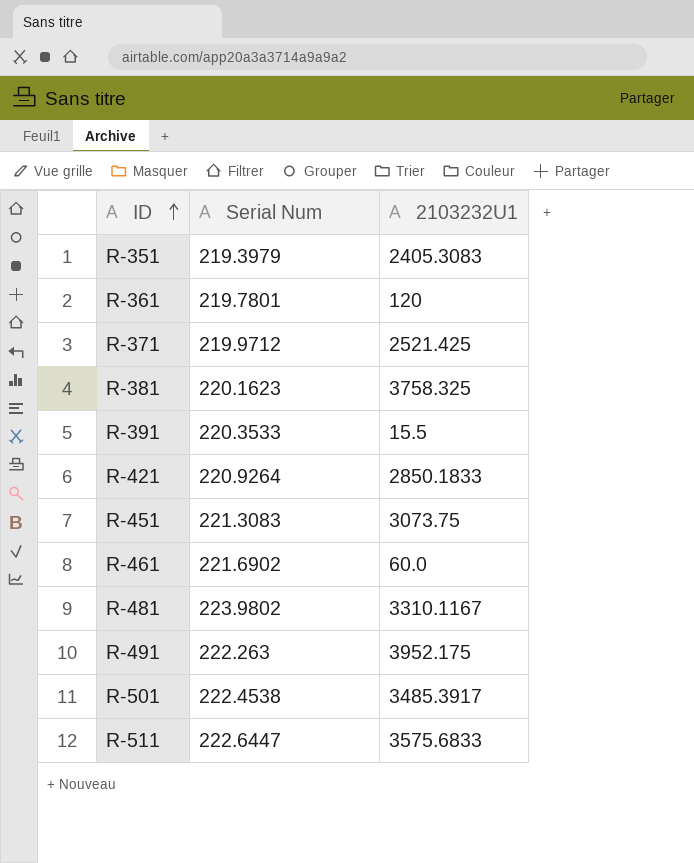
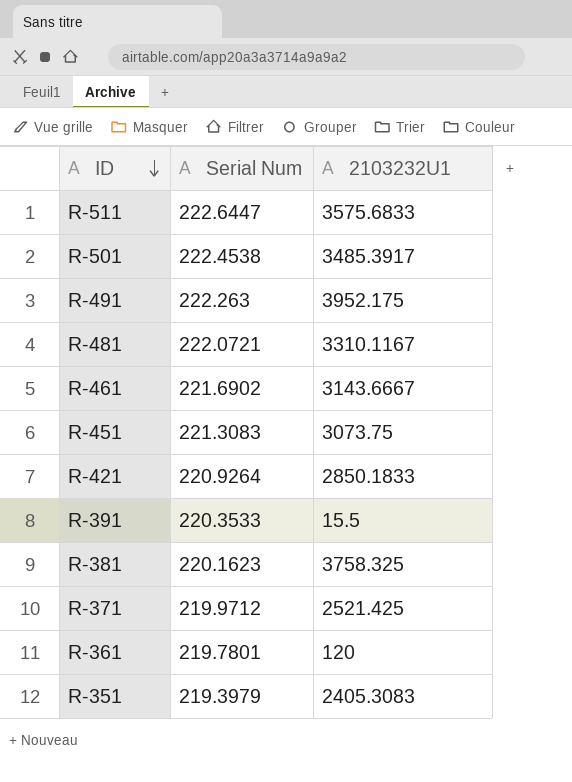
row order: ID ascending -> ID descending
R-481 | Serial Num: 223.9802 -> 222.0721
R-461 | 2103232U1: 60.0 -> 3143.6667

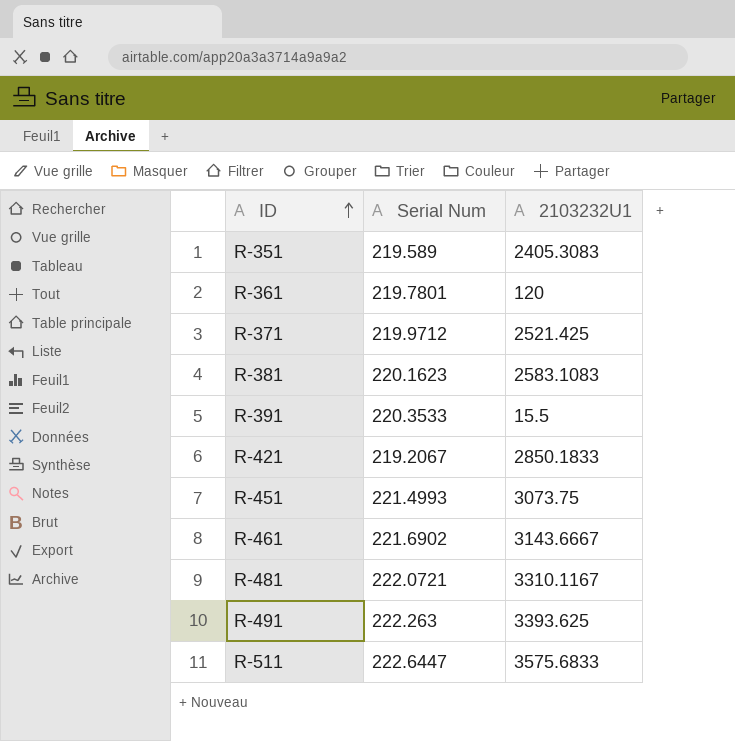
row order: ID descending -> ID ascending
row R-501: 222.4538 | 3485.3917 -> none
R-351 | Serial Num: 219.3979 -> 219.589
R-381 | 2103232U1: 3758.325 -> 2583.1083
R-421 | Serial Num: 220.9264 -> 219.2067
R-451 | Serial Num: 221.3083 -> 221.4993
R-491 | 2103232U1: 3952.175 -> 3393.625

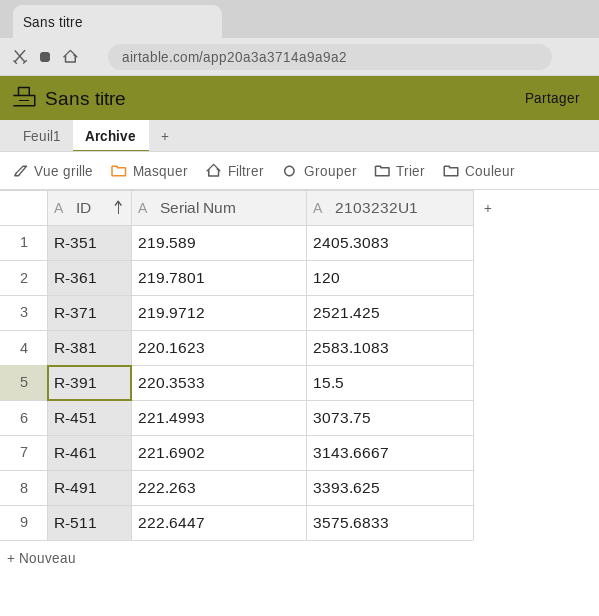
row R-421: 219.2067 | 2850.1833 -> none
row R-481: 222.0721 | 3310.1167 -> none

